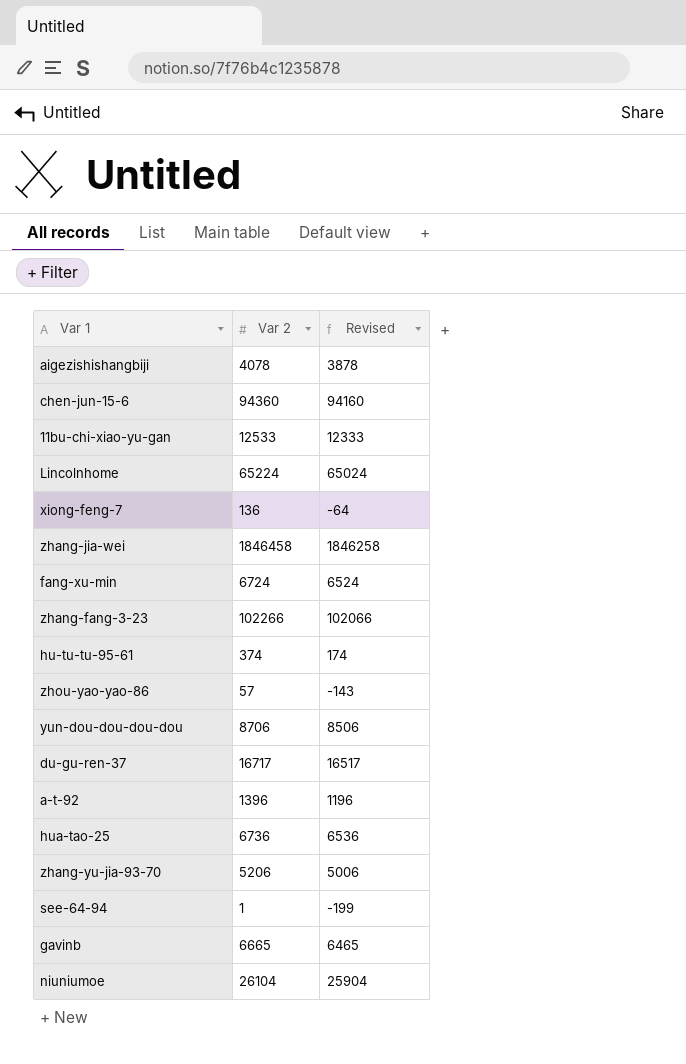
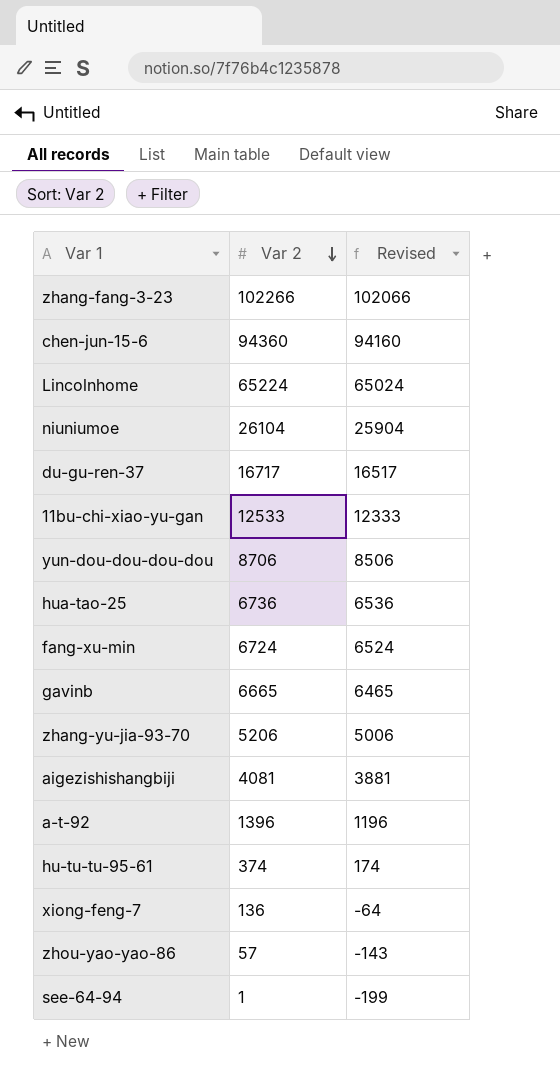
row order: none -> Var 2 descending
row zhang-jia-wei: 1846458 | 1846258 -> none
aigezishishangbiji | Var 2: 4078 -> 4081
aigezishishangbiji | Revised: 3878 -> 3881

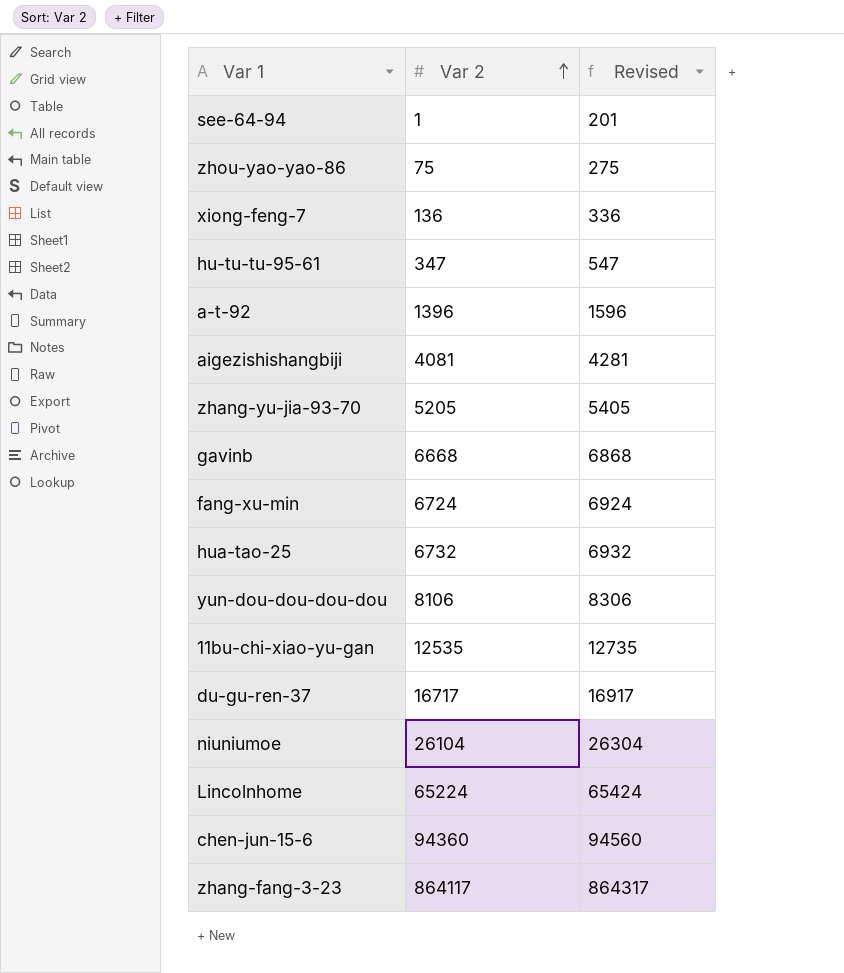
row order: Var 2 descending -> Var 2 ascending
column Revised | formula: [Var 2] - 200 -> [Var 2] + 200
zhou-yao-yao-86 | Var 2: 57 -> 75
hu-tu-tu-95-61 | Var 2: 374 -> 347
zhang-yu-jia-93-70 | Var 2: 5206 -> 5205
gavinb | Var 2: 6665 -> 6668
hua-tao-25 | Var 2: 6736 -> 6732
yun-dou-dou-dou-dou | Var 2: 8706 -> 8106
11bu-chi-xiao-yu-gan | Var 2: 12533 -> 12535
zhang-fang-3-23 | Var 2: 102266 -> 864117

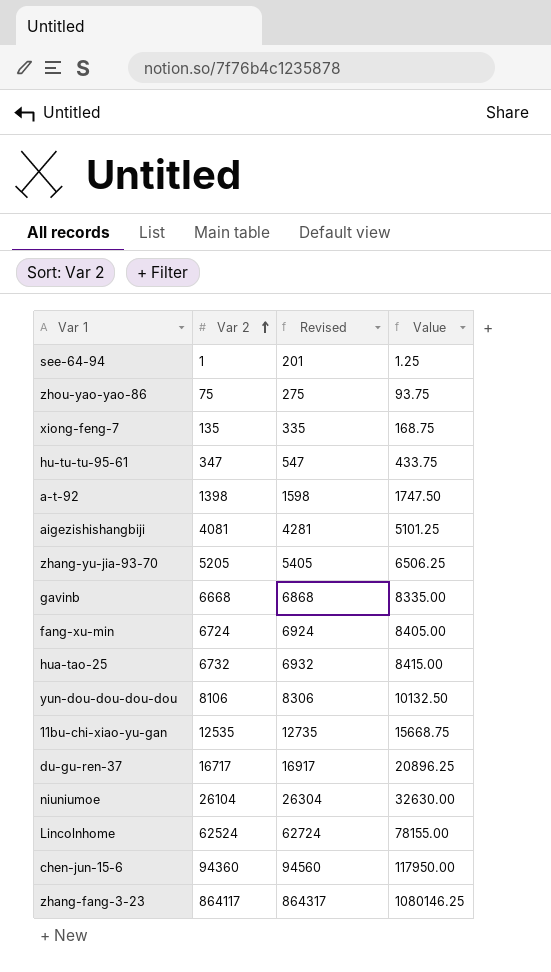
column Value | formula: none -> [Var 2] * 1.25
xiong-feng-7 | Var 2: 136 -> 135
xiong-feng-7 | Revised: 336 -> 335
a-t-92 | Var 2: 1396 -> 1398
a-t-92 | Revised: 1596 -> 1598
Lincolnhome | Var 2: 65224 -> 62524
Lincolnhome | Revised: 65424 -> 62724

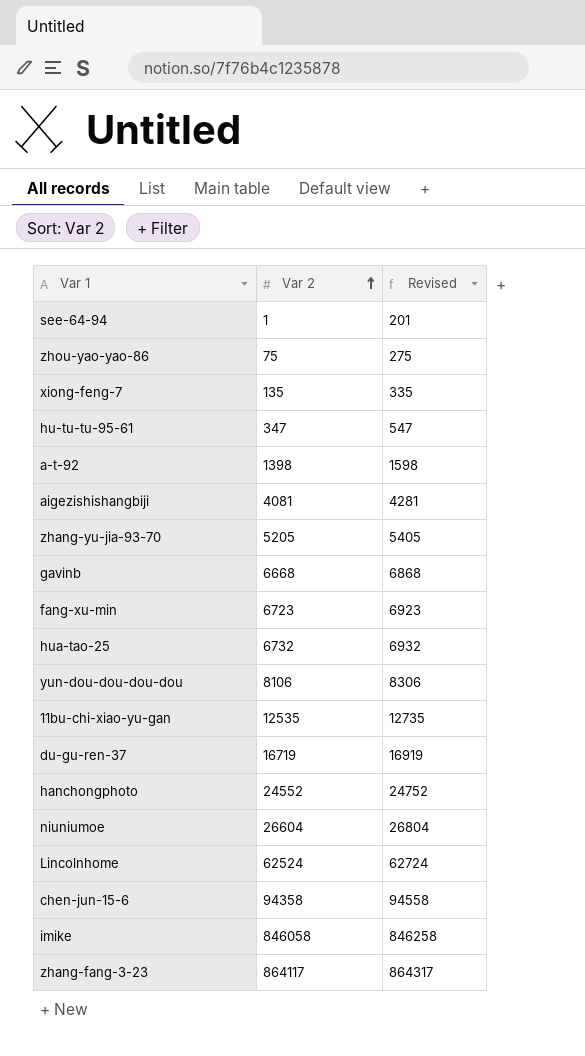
column Value | formula: [Var 2] * 1.25 -> none
fang-xu-min | Var 2: 6724 -> 6723
fang-xu-min | Revised: 6924 -> 6923
du-gu-ren-37 | Var 2: 16717 -> 16719
du-gu-ren-37 | Revised: 16917 -> 16919
row hanchongphoto: none -> 24552 | 24752
niuniumoe | Var 2: 26104 -> 26604
niuniumoe | Revised: 26304 -> 26804
chen-jun-15-6 | Var 2: 94360 -> 94358
chen-jun-15-6 | Revised: 94560 -> 94558
row imike: none -> 846058 | 846258

